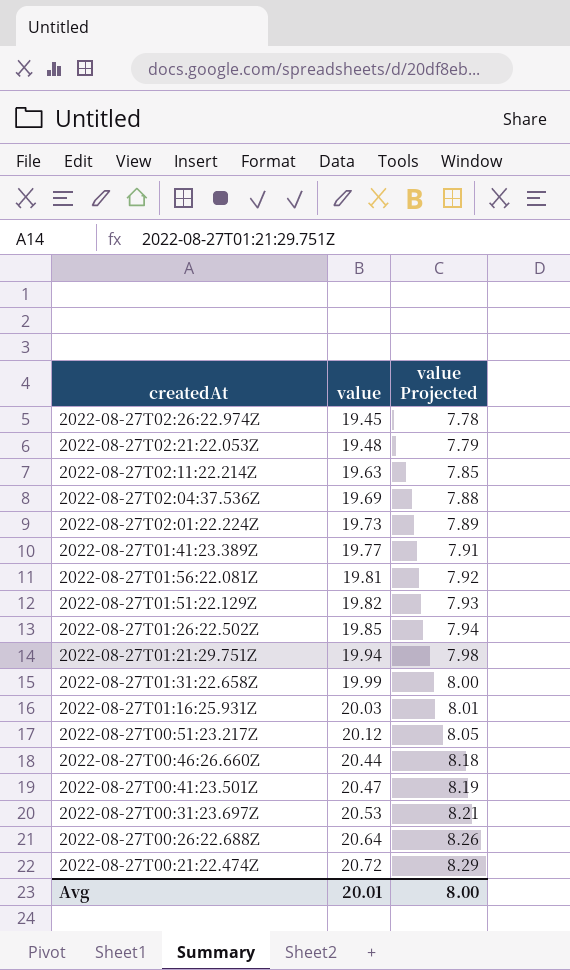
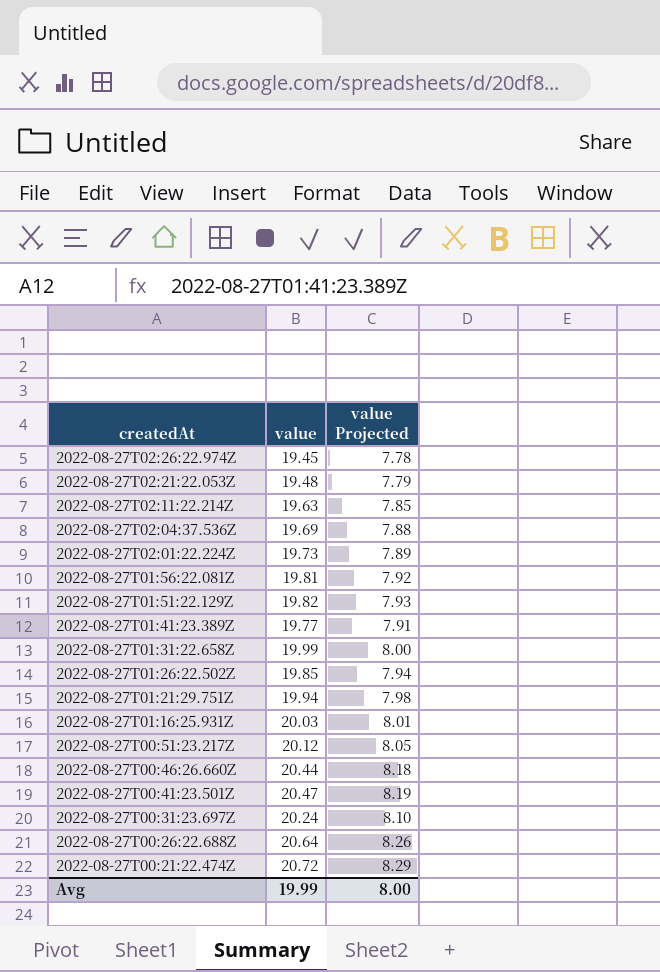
row order: value ascending -> createdAt descending
2022-08-27T00:31:23.697Z | value: 20.53 -> 20.24
2022-08-27T00:31:23.697Z | value Projected: 8.21 -> 8.10
Avg | value: 20.01 -> 19.99

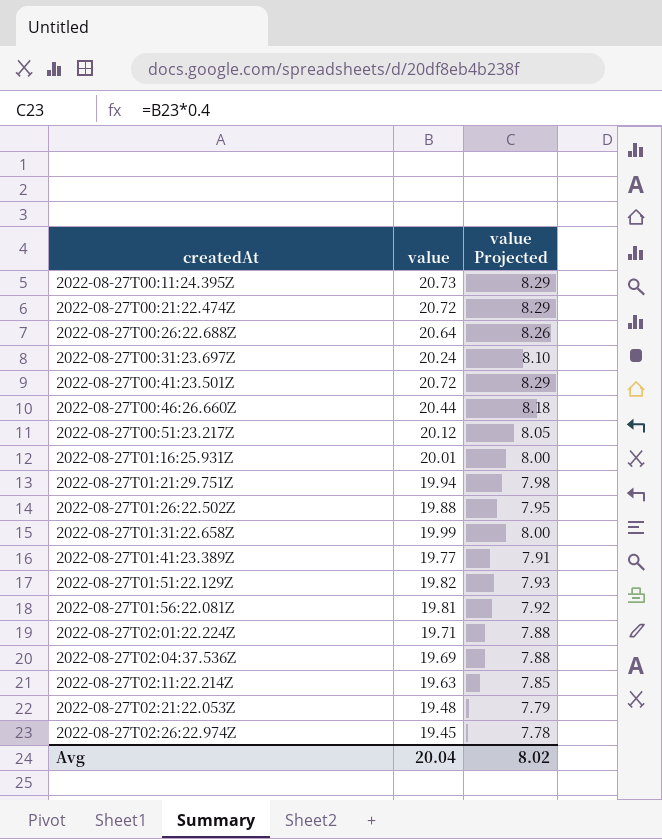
row order: createdAt descending -> createdAt ascending
row 2022-08-27T00:11:24.395Z: none -> 20.73 | 8.29
2022-08-27T00:41:23.501Z | value: 20.47 -> 20.72
2022-08-27T00:41:23.501Z | value Projected: 8.19 -> 8.29
2022-08-27T01:16:25.931Z | value: 20.03 -> 20.01
2022-08-27T01:16:25.931Z | value Projected: 8.01 -> 8.00
2022-08-27T01:26:22.502Z | value: 19.85 -> 19.88
2022-08-27T01:26:22.502Z | value Projected: 7.94 -> 7.95
2022-08-27T02:01:22.224Z | value: 19.73 -> 19.71
2022-08-27T02:01:22.224Z | value Projected: 7.89 -> 7.88
Avg | value: 19.99 -> 20.04
Avg | value Projected: 8.00 -> 8.02

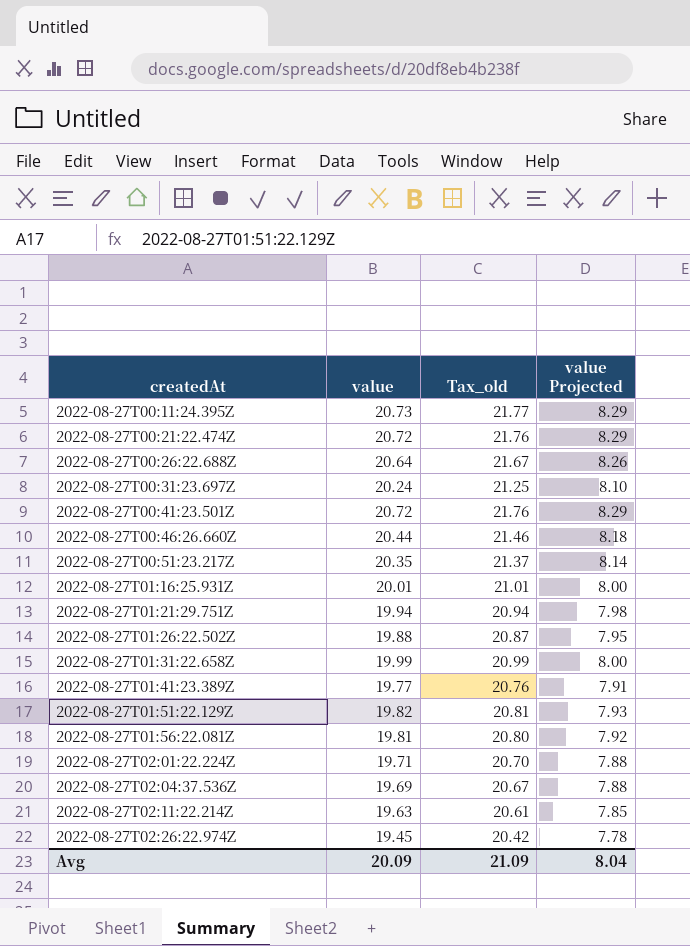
column Tax_old | formula: none -> [value] * 1.05
row 2022-08-27T02:21:22.053Z: 19.48 | 7.79 -> none
2022-08-27T00:51:23.217Z | value: 20.12 -> 20.35
2022-08-27T00:51:23.217Z | value Projected: 8.05 -> 8.14
Avg | value: 20.04 -> 20.09
Avg | value Projected: 8.02 -> 8.04

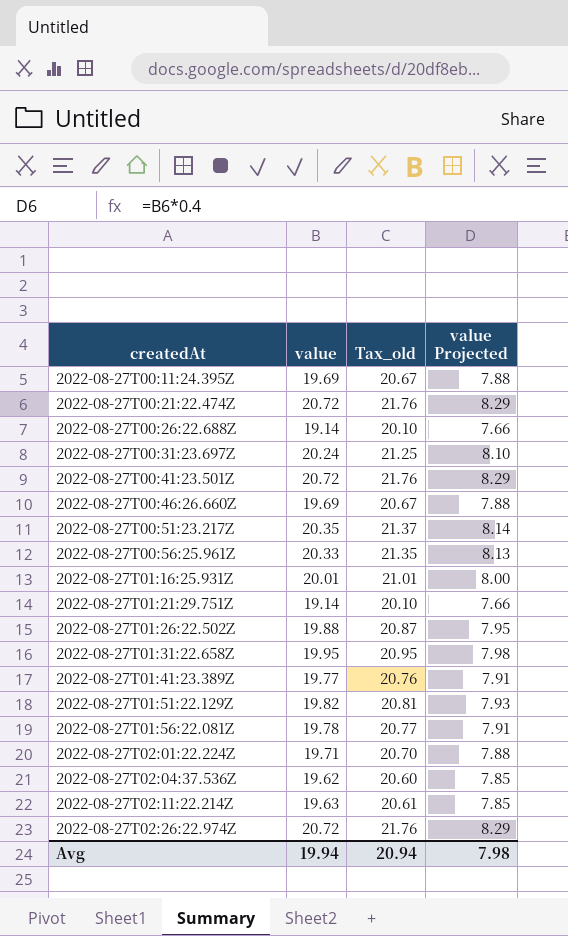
2022-08-27T00:11:24.395Z | value: 20.73 -> 19.69
2022-08-27T00:11:24.395Z | Tax_old: 21.77 -> 20.67
2022-08-27T00:11:24.395Z | value Projected: 8.29 -> 7.88
2022-08-27T00:26:22.688Z | value: 20.64 -> 19.14
2022-08-27T00:26:22.688Z | Tax_old: 21.67 -> 20.10
2022-08-27T00:26:22.688Z | value Projected: 8.26 -> 7.66
2022-08-27T00:46:26.660Z | value: 20.44 -> 19.69
2022-08-27T00:46:26.660Z | Tax_old: 21.46 -> 20.67
2022-08-27T00:46:26.660Z | value Projected: 8.18 -> 7.88
row 2022-08-27T00:56:25.961Z: none -> 20.33 | 21.35 | 8.13
2022-08-27T01:21:29.751Z | value: 19.94 -> 19.14
2022-08-27T01:21:29.751Z | Tax_old: 20.94 -> 20.10
2022-08-27T01:21:29.751Z | value Projected: 7.98 -> 7.66
2022-08-27T01:31:22.658Z | value: 19.99 -> 19.95
2022-08-27T01:31:22.658Z | Tax_old: 20.99 -> 20.95
2022-08-27T01:31:22.658Z | value Projected: 8.00 -> 7.98
2022-08-27T01:56:22.081Z | value: 19.81 -> 19.78
2022-08-27T01:56:22.081Z | Tax_old: 20.80 -> 20.77
2022-08-27T01:56:22.081Z | value Projected: 7.92 -> 7.91
2022-08-27T02:04:37.536Z | value: 19.69 -> 19.62
2022-08-27T02:04:37.536Z | Tax_old: 20.67 -> 20.60
2022-08-27T02:04:37.536Z | value Projected: 7.88 -> 7.85
2022-08-27T02:26:22.974Z | value: 19.45 -> 20.72
2022-08-27T02:26:22.974Z | Tax_old: 20.42 -> 21.76
2022-08-27T02:26:22.974Z | value Projected: 7.78 -> 8.29
Avg | value: 20.09 -> 19.94
Avg | Tax_old: 21.09 -> 20.94
Avg | value Projected: 8.04 -> 7.98

